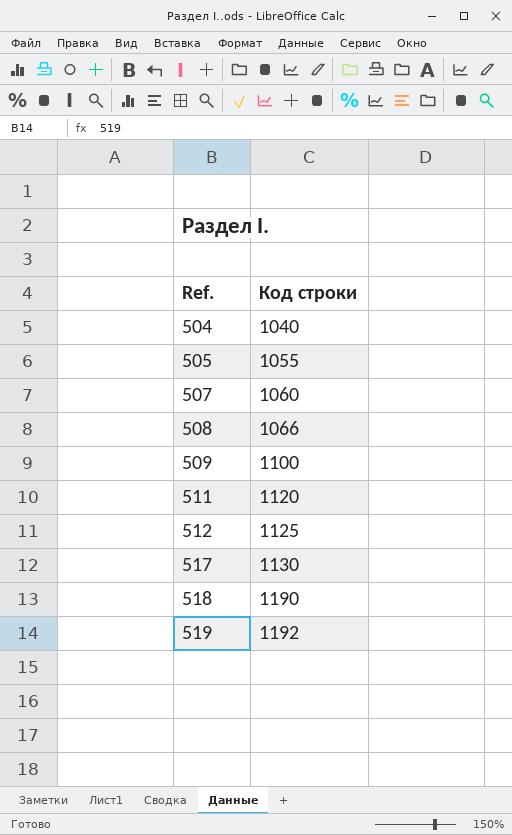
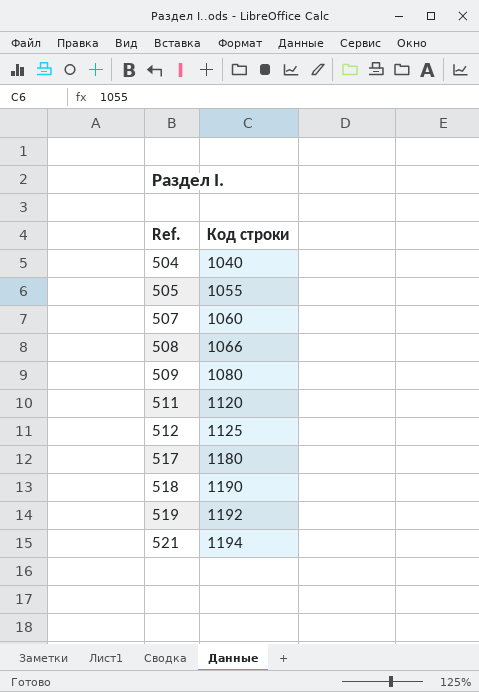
509 | Код строки: 1100 -> 1080
517 | Код строки: 1130 -> 1180
row 521: none -> 1194

